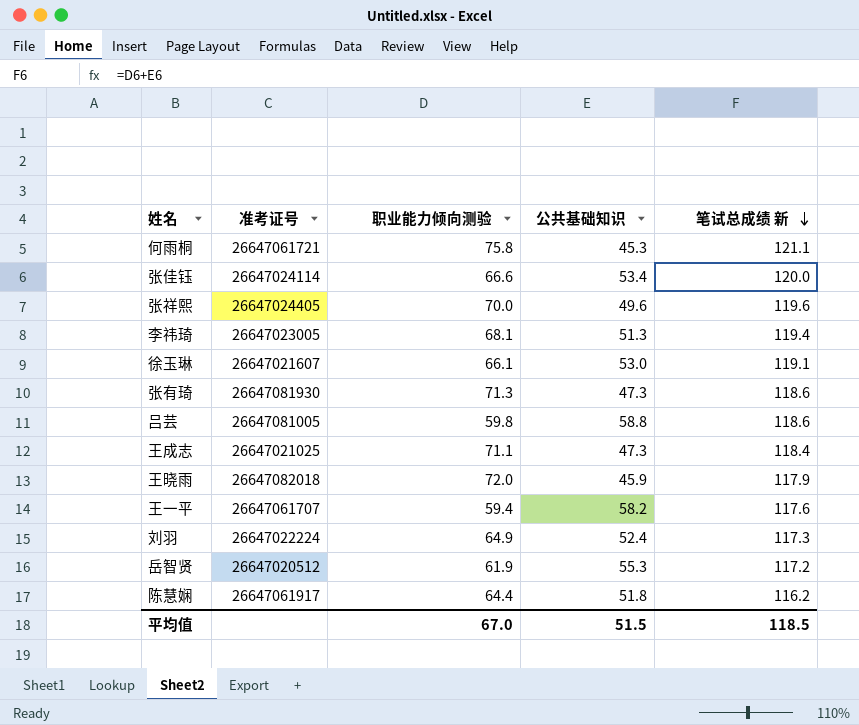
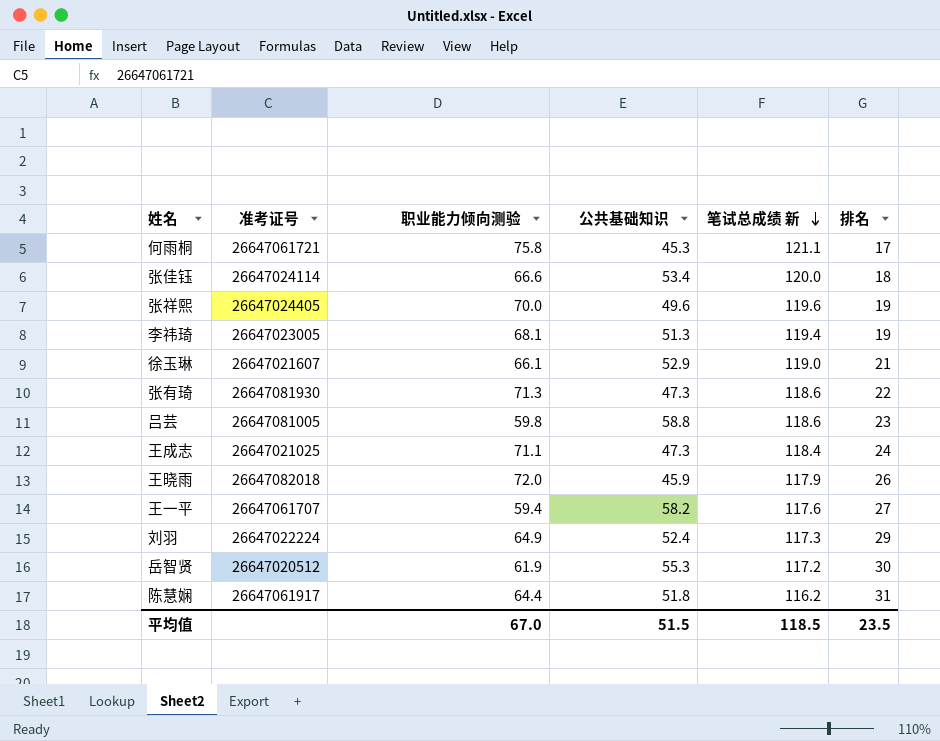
column 排名 | position: none -> 6
徐玉琳 | 公共基础知识: 53.0 -> 52.9
徐玉琳 | 笔试总成绩 新: 119.1 -> 119.0

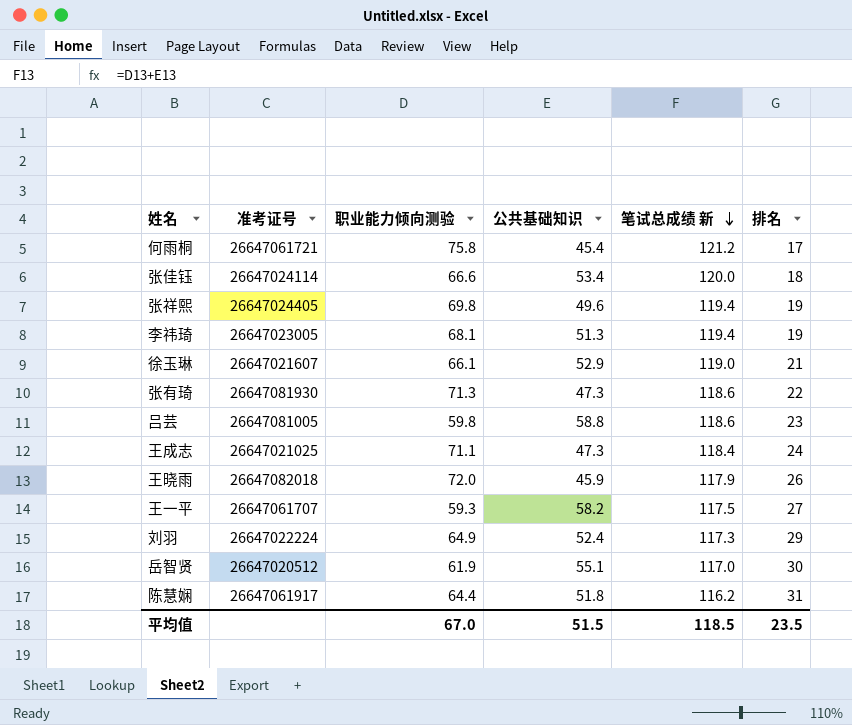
何雨桐 | 公共基础知识: 45.3 -> 45.4
何雨桐 | 笔试总成绩 新: 121.1 -> 121.2
张祥熙 | 职业能力倾向测验: 70.0 -> 69.8
张祥熙 | 笔试总成绩 新: 119.6 -> 119.4
王一平 | 职业能力倾向测验: 59.4 -> 59.3
王一平 | 笔试总成绩 新: 117.6 -> 117.5
岳智贤 | 公共基础知识: 55.3 -> 55.1
岳智贤 | 笔试总成绩 新: 117.2 -> 117.0

